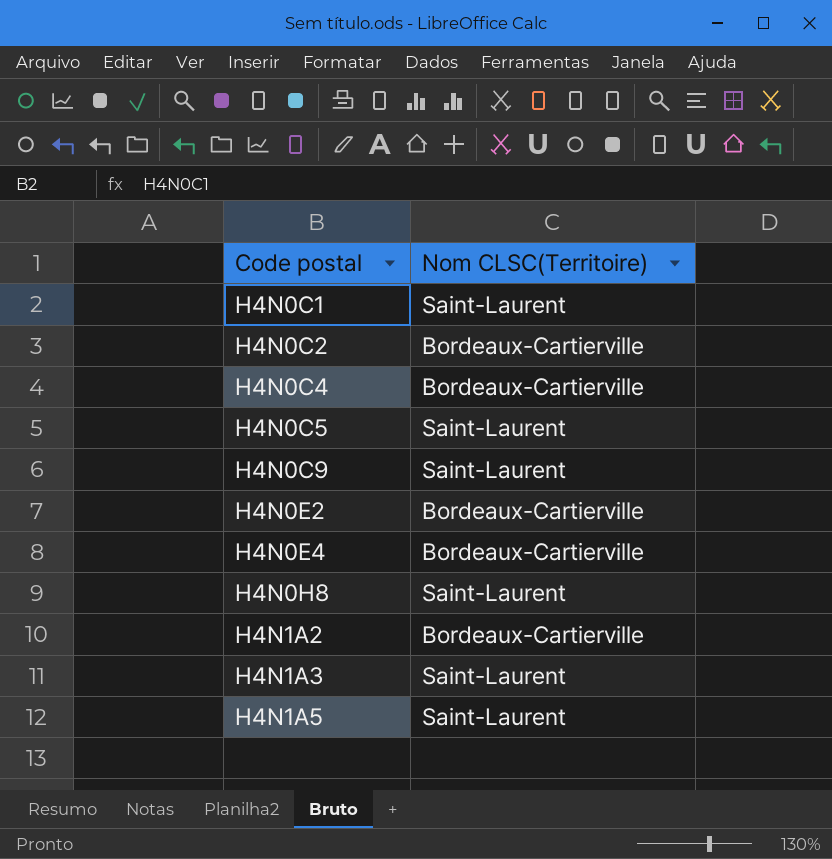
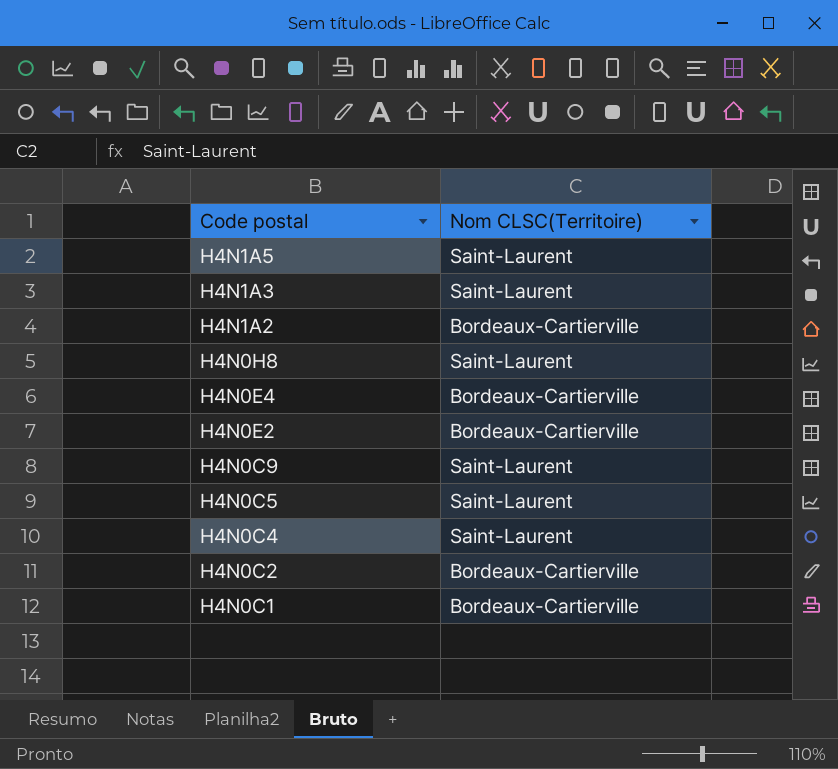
row order: Code postal ascending -> Code postal descending
H4N0C4 | Nom CLSC(Territoire): Bordeaux-Cartierville -> Saint-Laurent
H4N0C1 | Nom CLSC(Territoire): Saint-Laurent -> Bordeaux-Cartierville

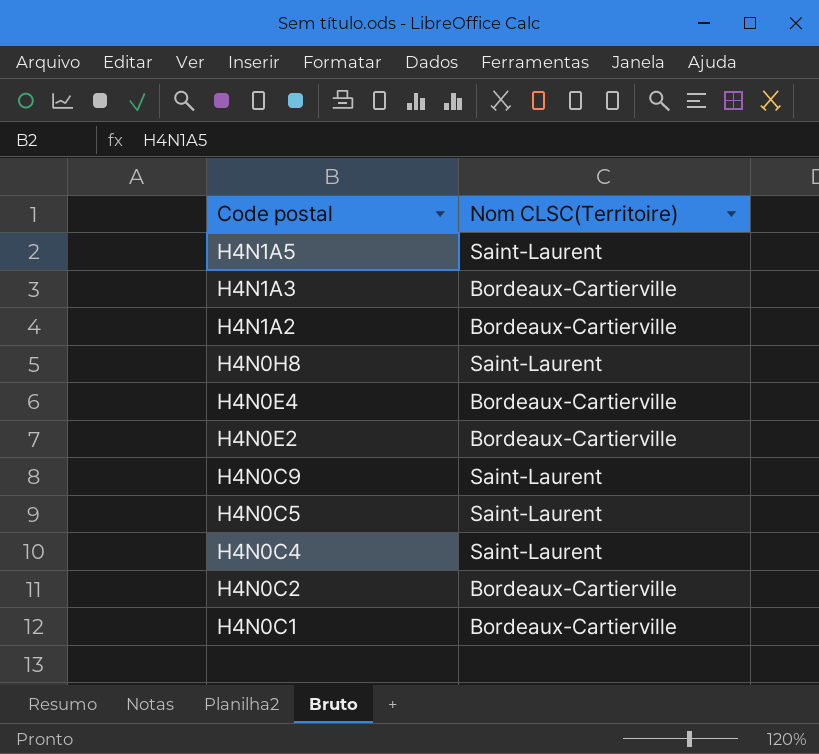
H4N1A3 | Nom CLSC(Territoire): Saint-Laurent -> Bordeaux-Cartierville

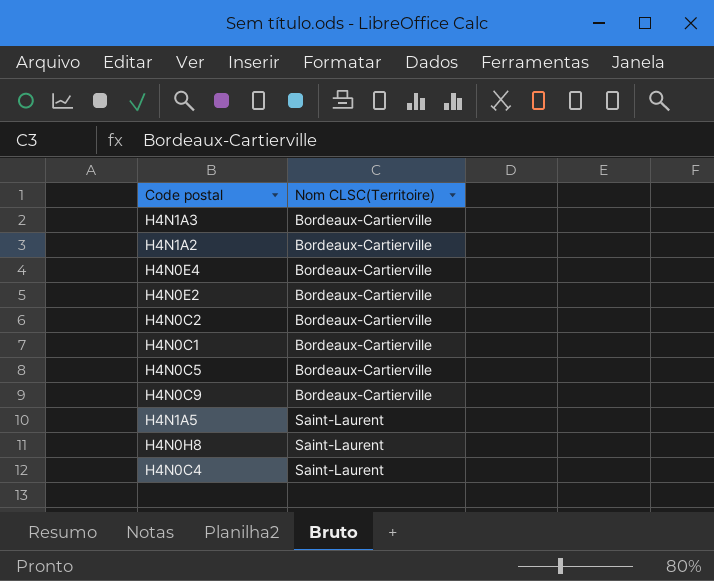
row order: Code postal descending -> Nom CLSC(Territoire) ascending
H4N0C5 | Nom CLSC(Territoire): Saint-Laurent -> Bordeaux-Cartierville
H4N0C9 | Nom CLSC(Territoire): Saint-Laurent -> Bordeaux-Cartierville

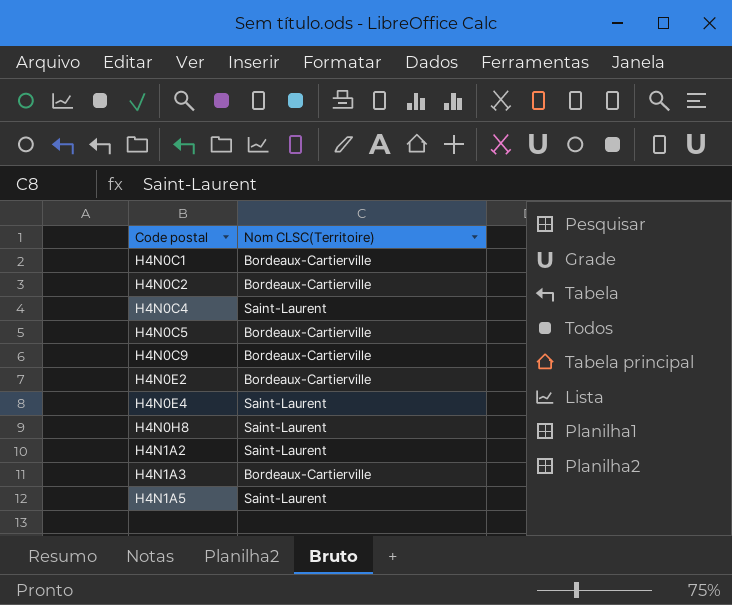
row order: Nom CLSC(Territoire) ascending -> Code postal ascending
H4N0E4 | Nom CLSC(Territoire): Bordeaux-Cartierville -> Saint-Laurent
H4N1A2 | Nom CLSC(Territoire): Bordeaux-Cartierville -> Saint-Laurent

